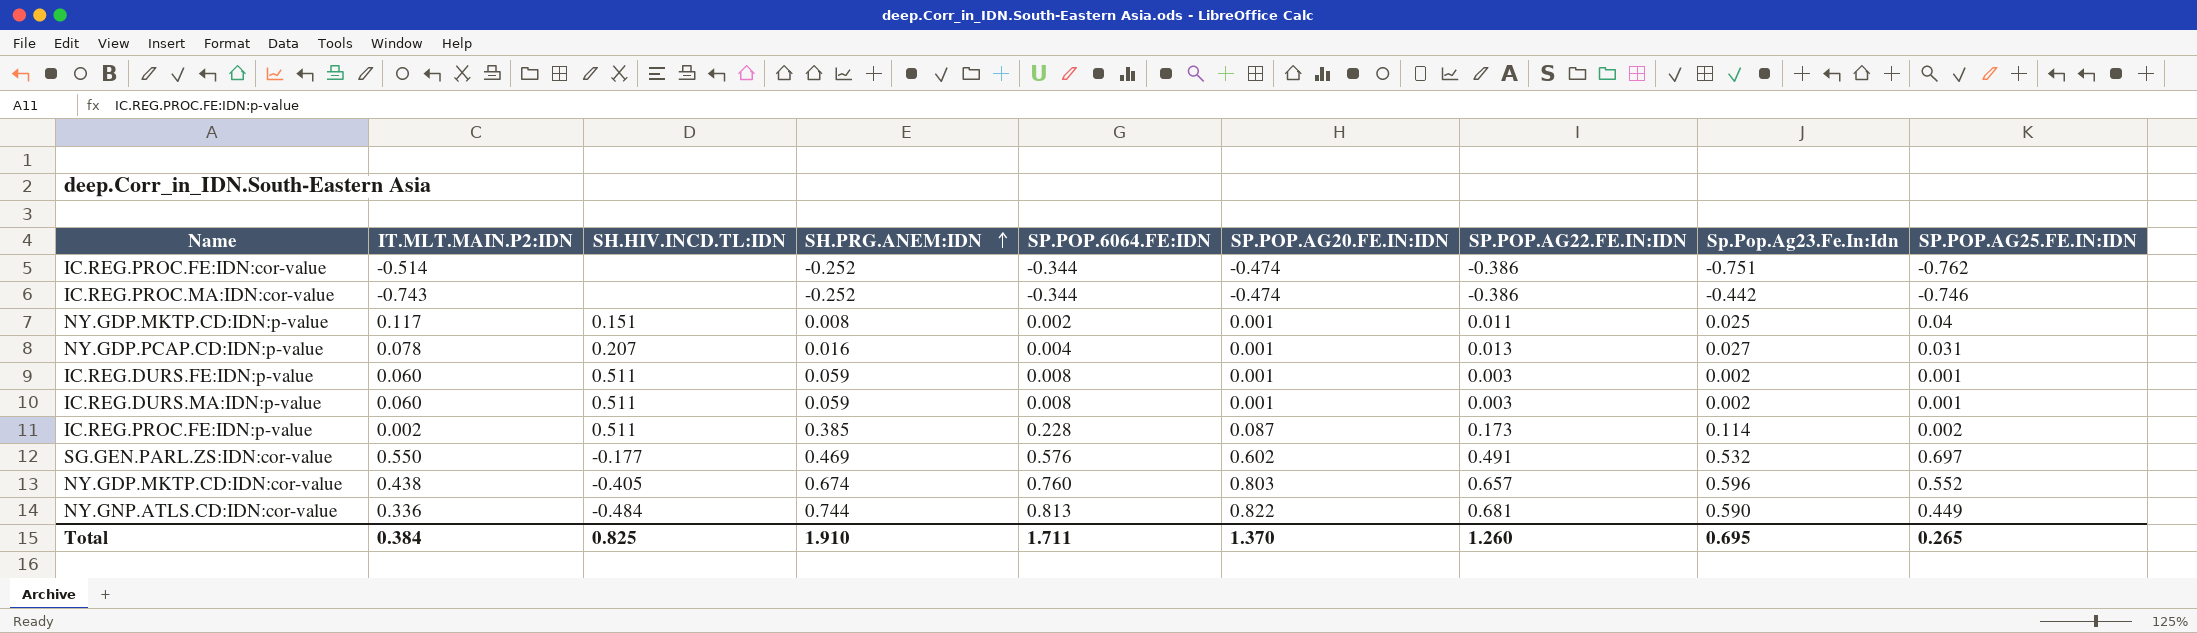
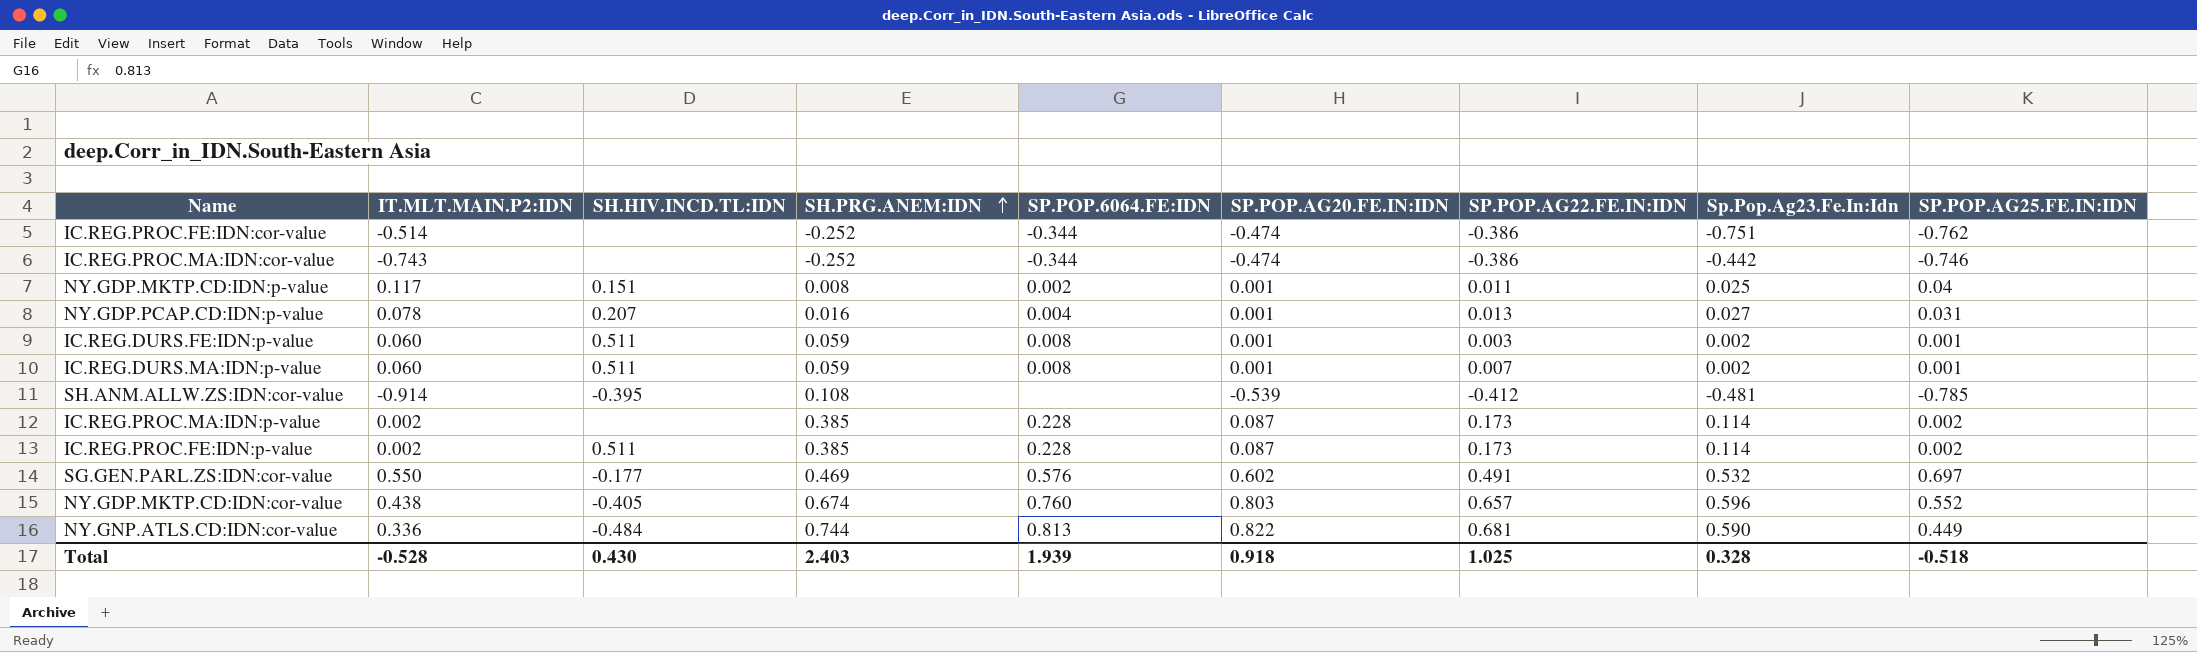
IC.REG.DURS.MA:IDN:p-value | SP.POP.AG22.FE.IN:IDN: 0.003 -> 0.007
row SH.ANM.ALLW.ZS:IDN:cor-value: none -> -0.914 | -0.395 | 0.108 | none | -0.539 | -0.412 | -0.481 | -0.785
row IC.REG.PROC.MA:IDN:p-value: none -> 0.002 | none | 0.385 | 0.228 | 0.087 | 0.173 | 0.114 | 0.002
Total | IT.MLT.MAIN.P2:IDN: 0.384 -> -0.528
Total | SH.HIV.INCD.TL:IDN: 0.825 -> 0.430
Total | SH.PRG.ANEM:IDN: 1.910 -> 2.403
Total | SP.POP.6064.FE:IDN: 1.711 -> 1.939
Total | SP.POP.AG20.FE.IN:IDN: 1.370 -> 0.918
Total | SP.POP.AG22.FE.IN:IDN: 1.260 -> 1.025
Total | Sp.Pop.Ag23.Fe.In:Idn: 0.695 -> 0.328
Total | SP.POP.AG25.FE.IN:IDN: 0.265 -> -0.518

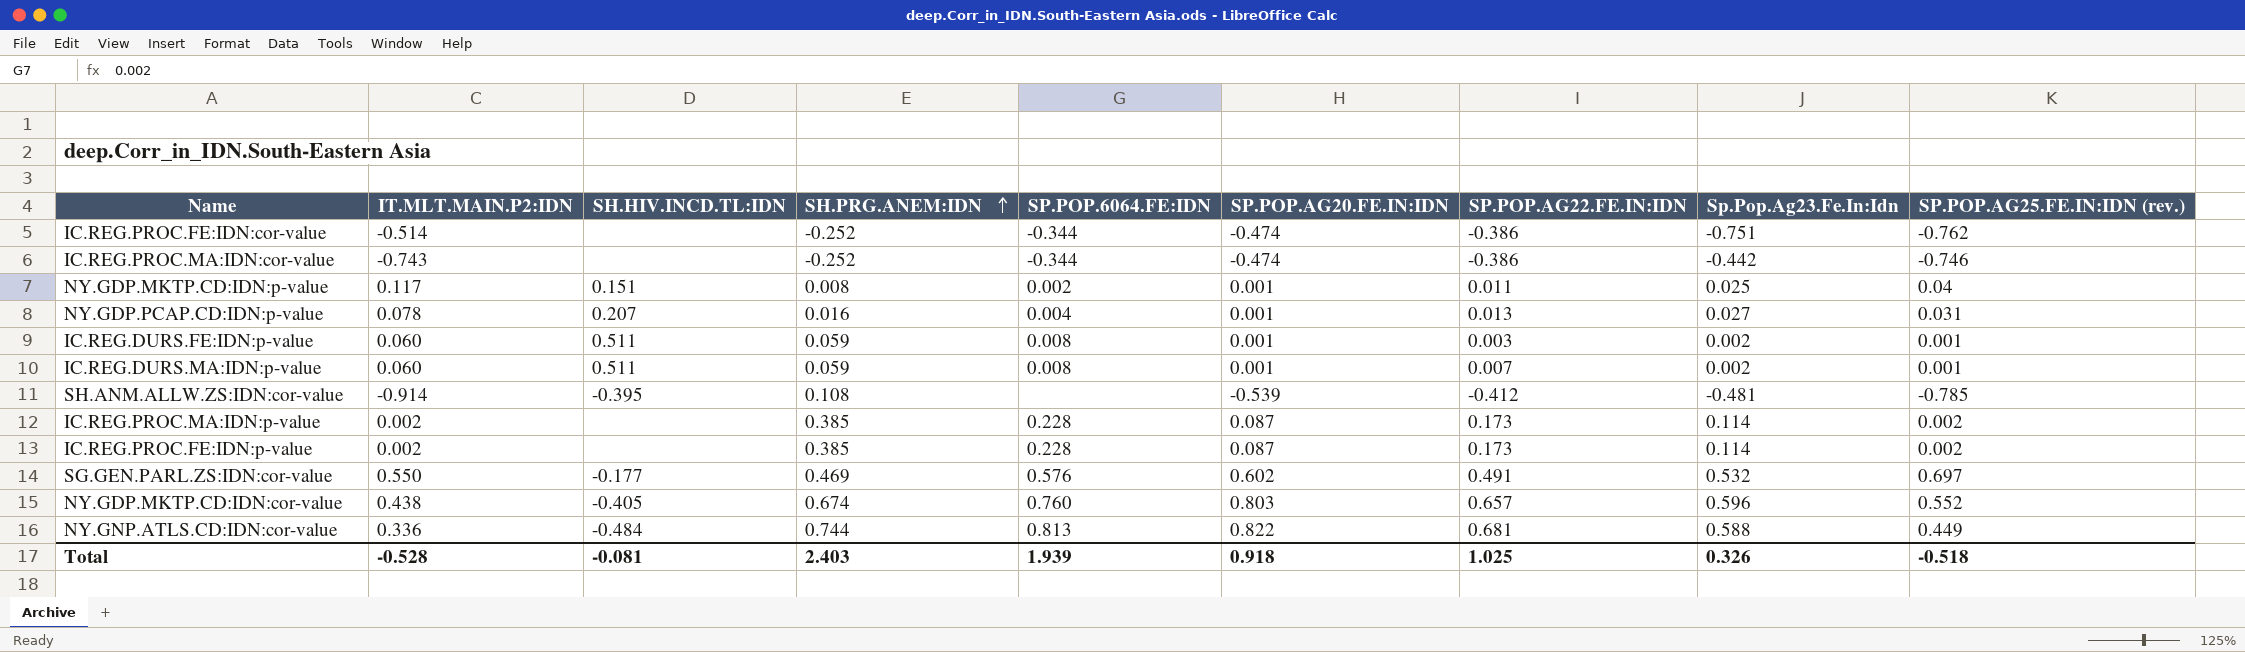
column name: SP.POP.AG25.FE.IN:IDN -> SP.POP.AG25.FE.IN:IDN (rev.)
IC.REG.PROC.FE:IDN:p-value | SH.HIV.INCD.TL:IDN: 0.511 -> none
NY.GNP.ATLS.CD:IDN:cor-value | Sp.Pop.Ag23.Fe.In:Idn: 0.590 -> 0.588
Total | SH.HIV.INCD.TL:IDN: 0.430 -> -0.081
Total | Sp.Pop.Ag23.Fe.In:Idn: 0.328 -> 0.326

